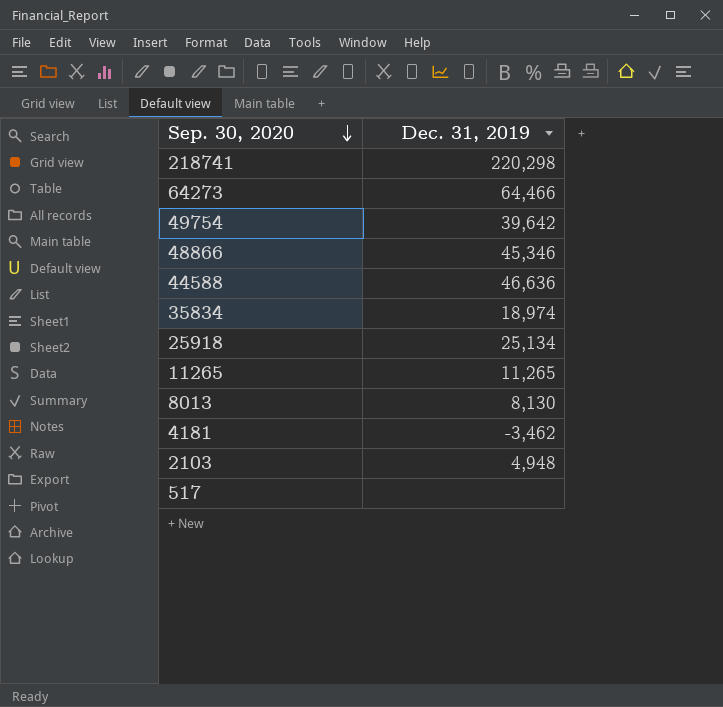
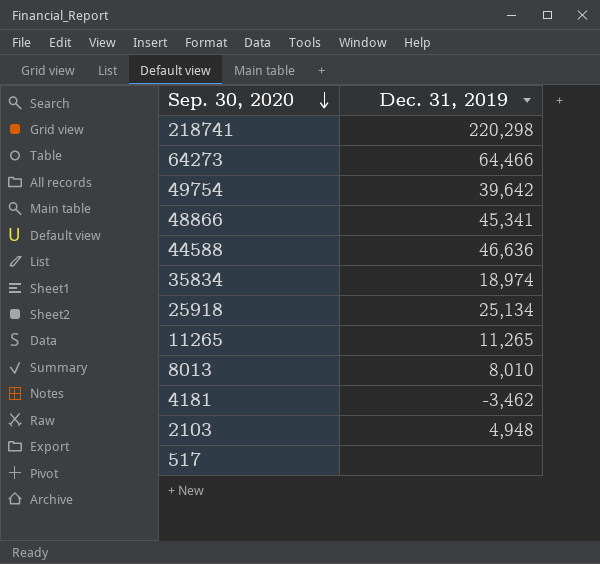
48866 | Dec. 31, 2019: 45,346 -> 45,341
8013 | Dec. 31, 2019: 8,130 -> 8,010

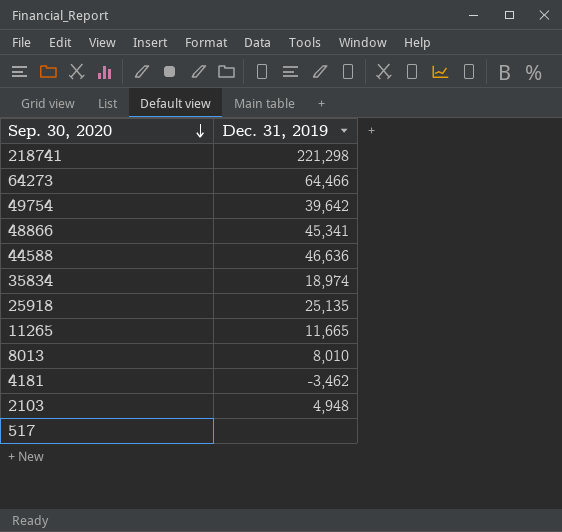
218741 | Dec. 31, 2019: 220,298 -> 221,298
25918 | Dec. 31, 2019: 25,134 -> 25,135
11265 | Dec. 31, 2019: 11,265 -> 11,665

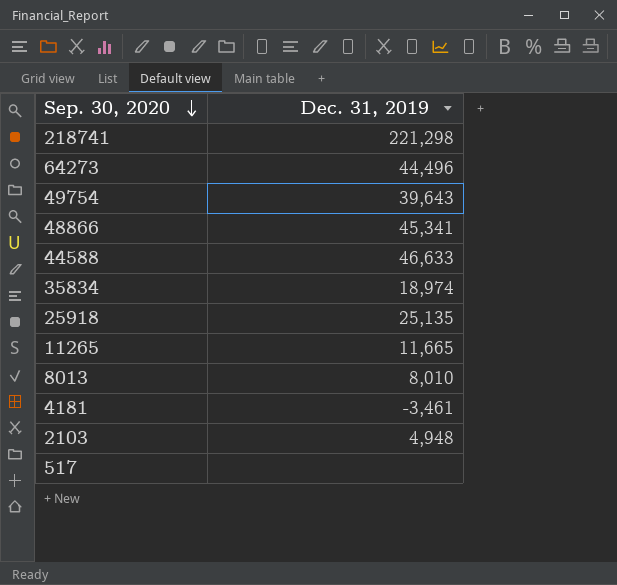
64273 | Dec. 31, 2019: 64,466 -> 44,496
49754 | Dec. 31, 2019: 39,642 -> 39,643
44588 | Dec. 31, 2019: 46,636 -> 46,633
4181 | Dec. 31, 2019: -3,462 -> -3,461

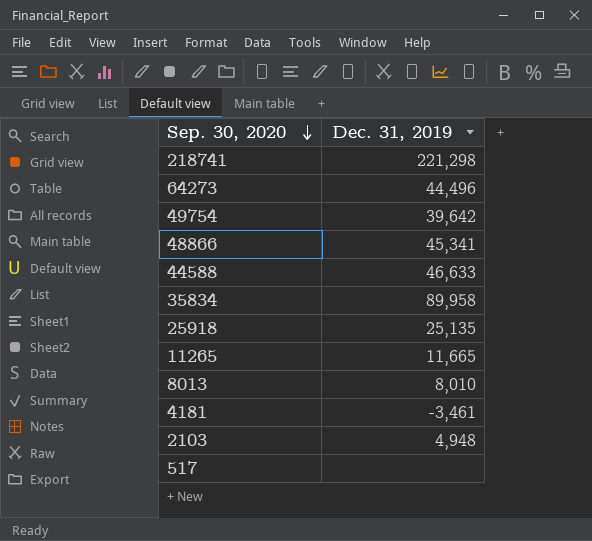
49754 | Dec. 31, 2019: 39,643 -> 39,642
35834 | Dec. 31, 2019: 18,974 -> 89,958

